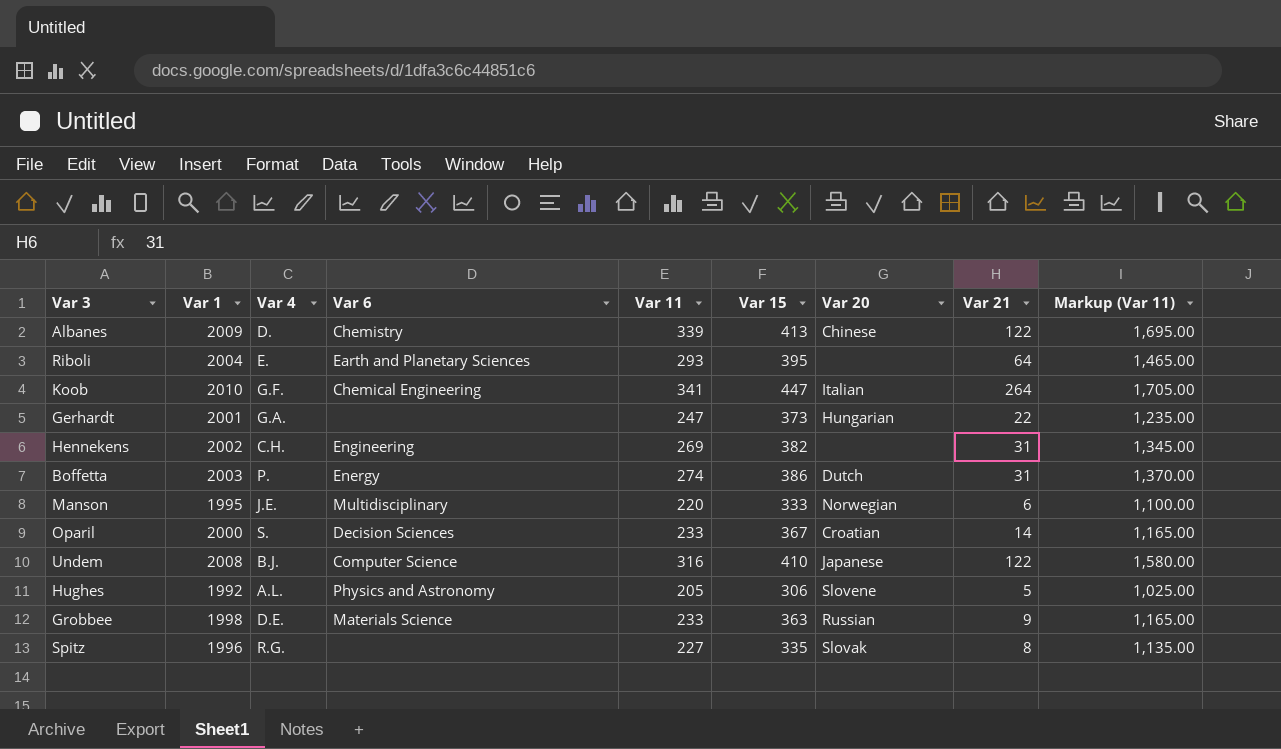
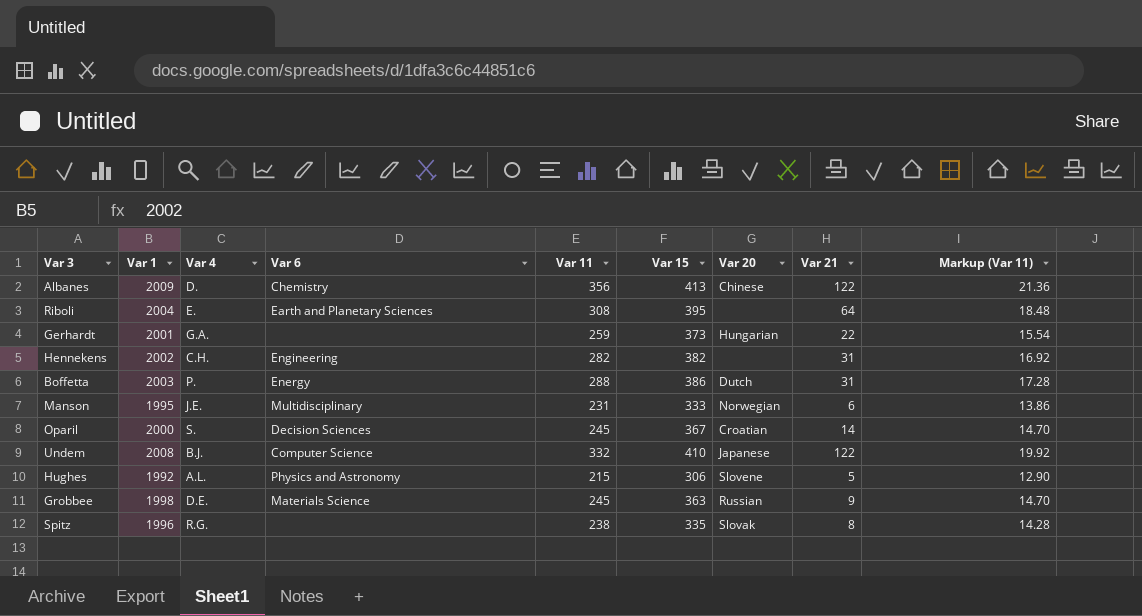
column Markup (Var 11) | formula: [Var 11] * 5 -> [Var 11] * 0.06
row Koob: 2010 | G.F. | Chemical Engineering | 341 | 447 | Italian | 264 | 1,705.00 -> none
Albanes | Var 11: 339 -> 356
Riboli | Var 11: 293 -> 308
Gerhardt | Var 11: 247 -> 259
Hennekens | Var 11: 269 -> 282
Boffetta | Var 11: 274 -> 288
Manson | Var 11: 220 -> 231
Oparil | Var 11: 233 -> 245
Undem | Var 11: 316 -> 332
Hughes | Var 11: 205 -> 215
Grobbee | Var 11: 233 -> 245
Spitz | Var 11: 227 -> 238

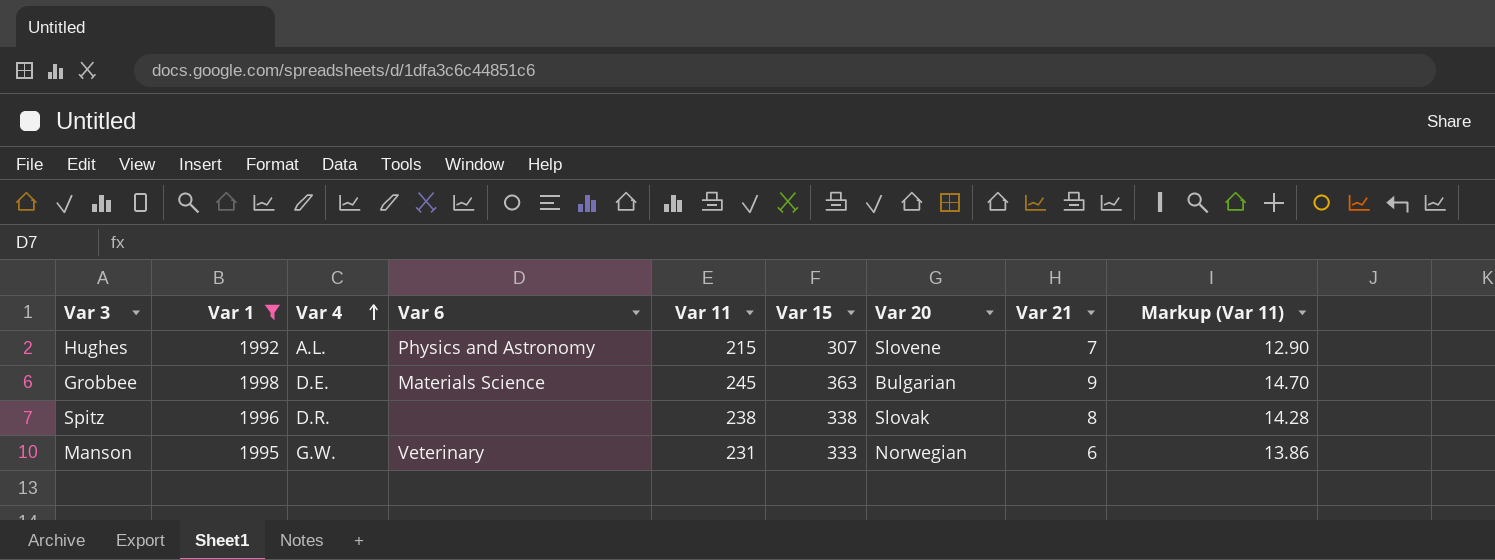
filter: none -> Var 1 <= 1998
row order: none -> Var 4 ascending
Hughes | Var 15: 306 -> 307
Hughes | Var 21: 5 -> 7
Grobbee | Var 20: Russian -> Bulgarian
Spitz | Var 4: R.G. -> D.R.
Spitz | Var 15: 335 -> 338
Manson | Var 4: J.E. -> G.W.
Manson | Var 6: Multidisciplinary -> Veterinary

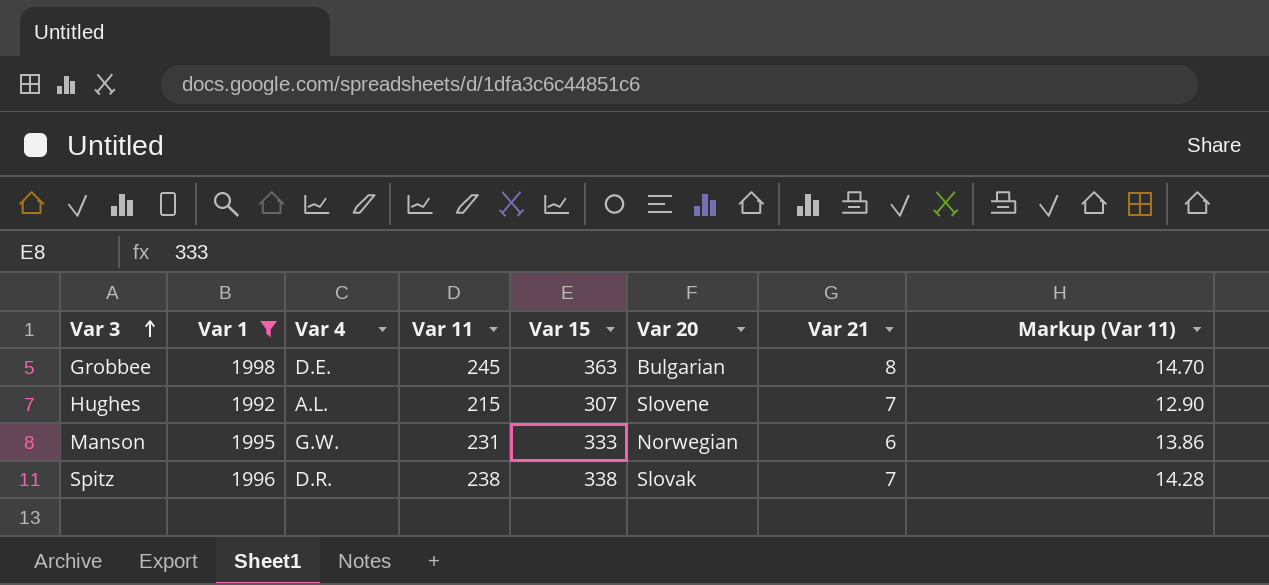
row order: Var 4 ascending -> Var 3 ascending
column Var 6 | position: 4 -> none
Grobbee | Var 21: 9 -> 8
Spitz | Var 21: 8 -> 7

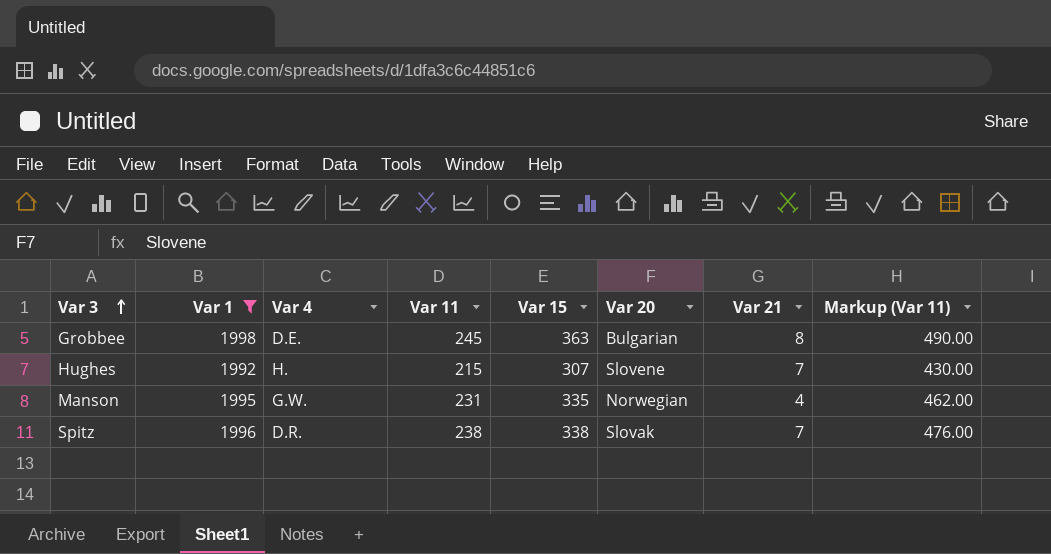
column Markup (Var 11) | formula: [Var 11] * 0.06 -> [Var 11] * 2
Hughes | Var 4: A.L. -> H.
Manson | Var 15: 333 -> 335
Manson | Var 21: 6 -> 4

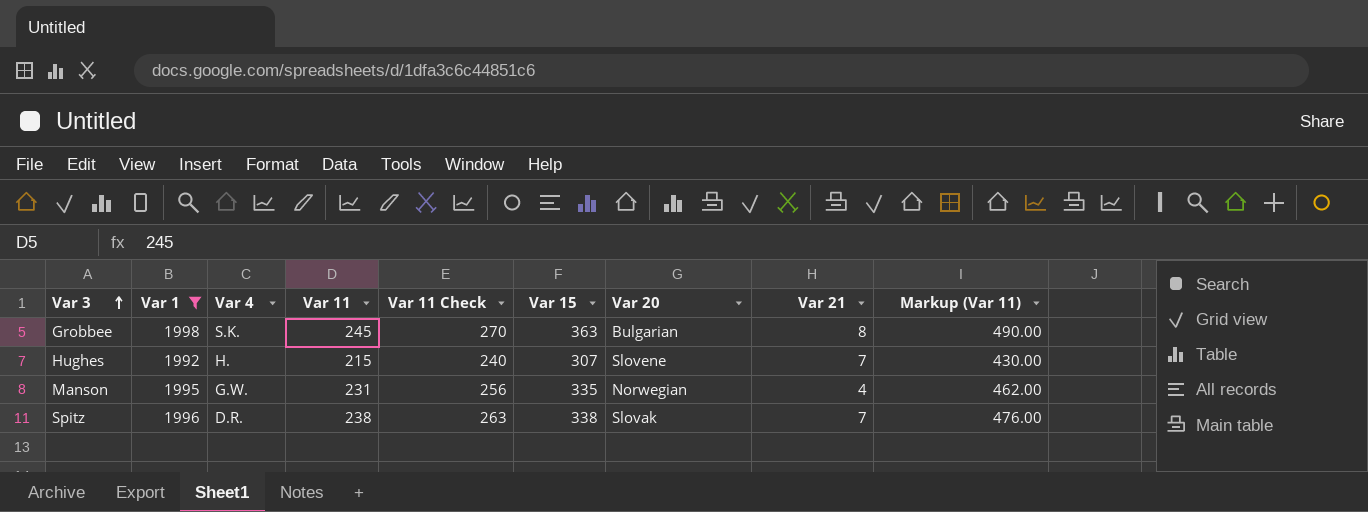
column Var 11 Check | formula: none -> [Var 11] + 25
Grobbee | Var 4: D.E. -> S.K.

